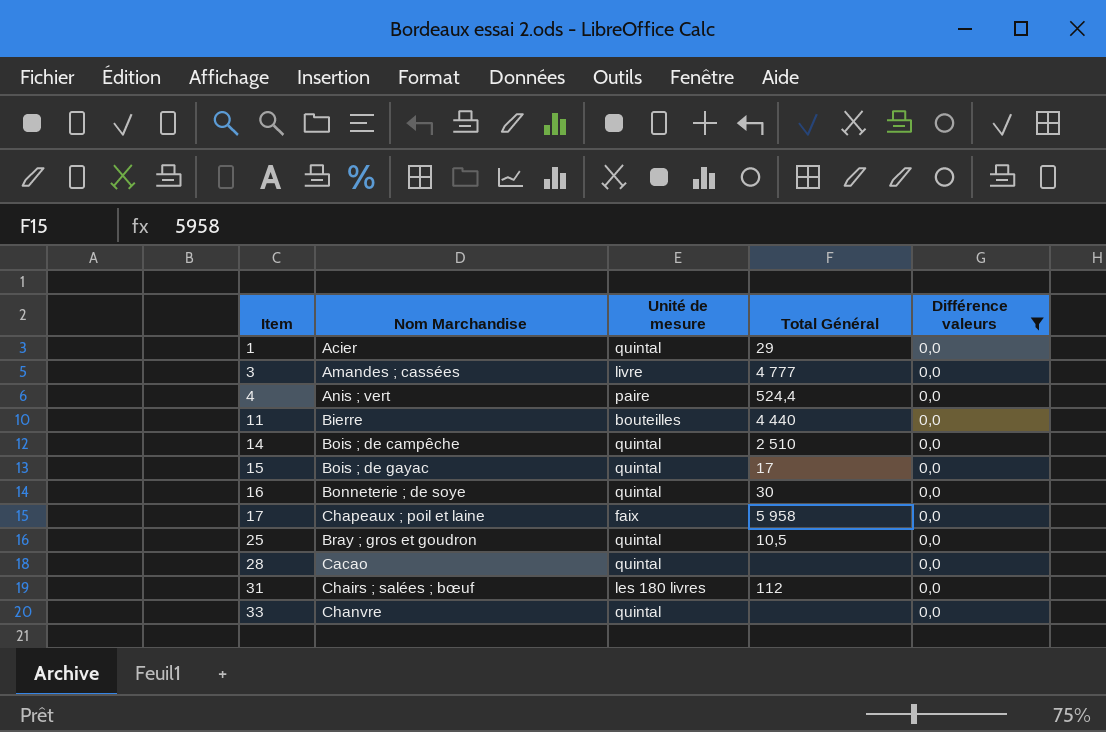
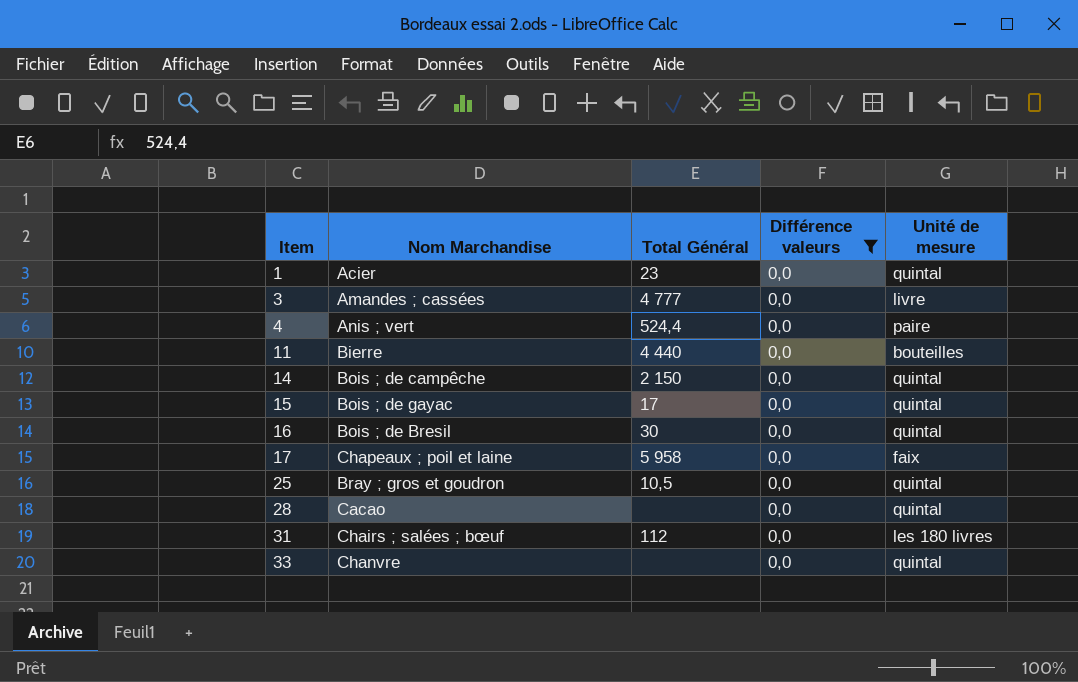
column Unité de mesure | position: 3 -> 5
1 | Total Général: 29 -> 23
14 | Total Général: 2 510 -> 2 150
16 | Nom Marchandise: Bonneterie ; de soye -> Bois ; de Bresil

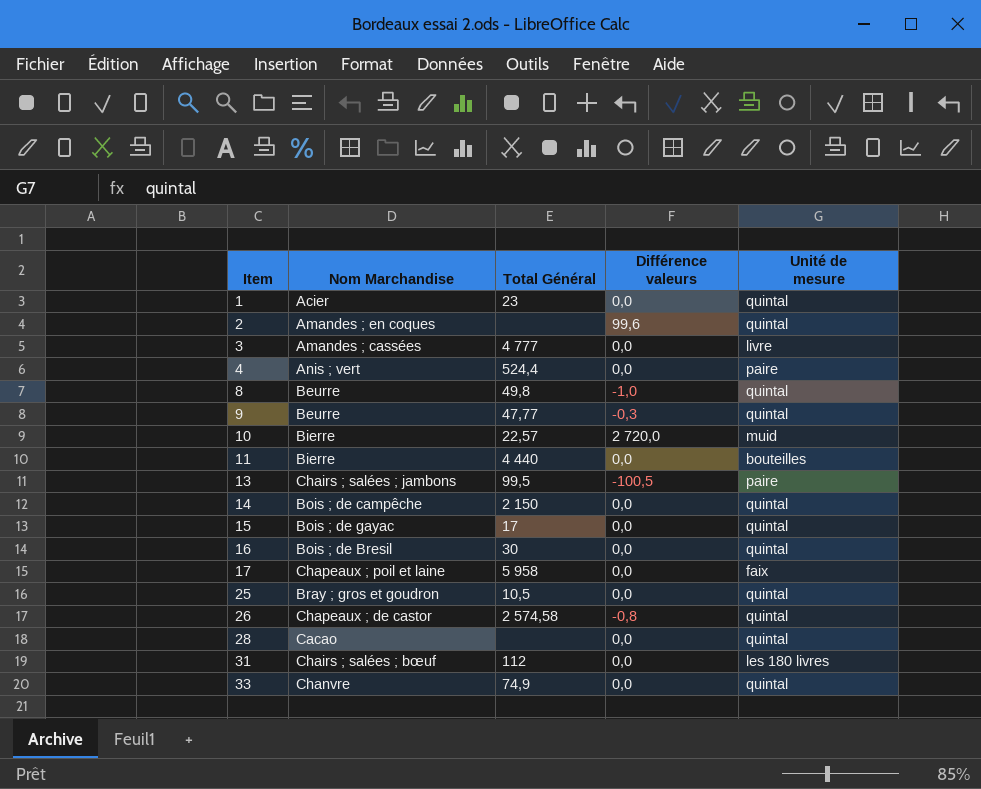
filter: Différence valeurs = 0,0 -> none
33 | Total Général: none -> 74,9

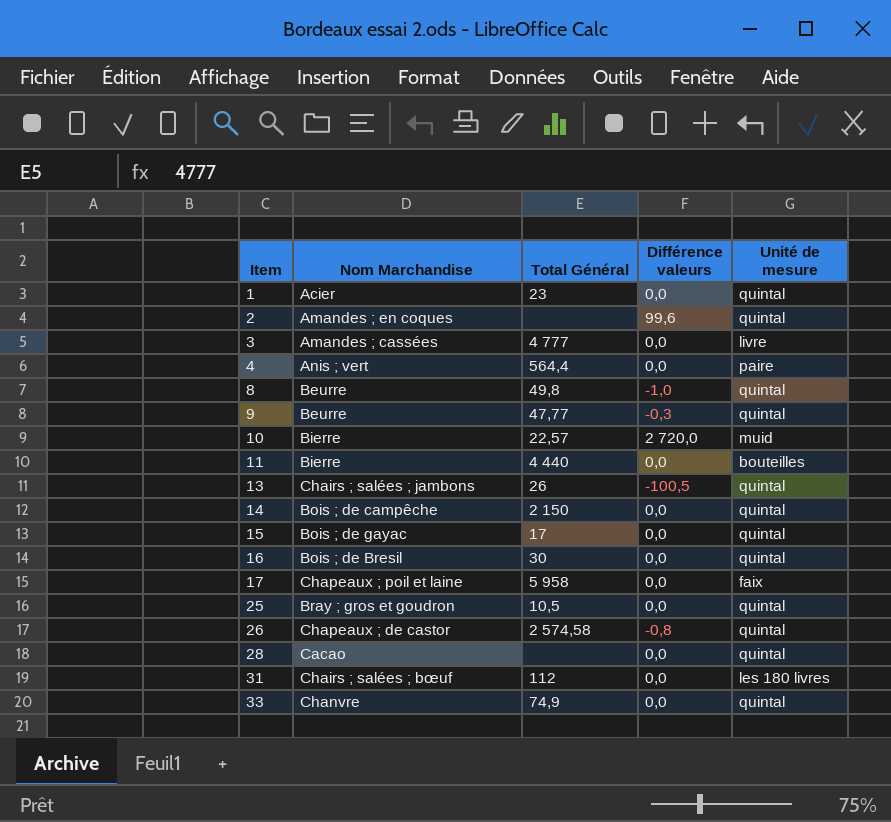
4 | Total Général: 524,4 -> 564,4
13 | Total Général: 99,5 -> 26
13 | Unité de mesure: paire -> quintal

